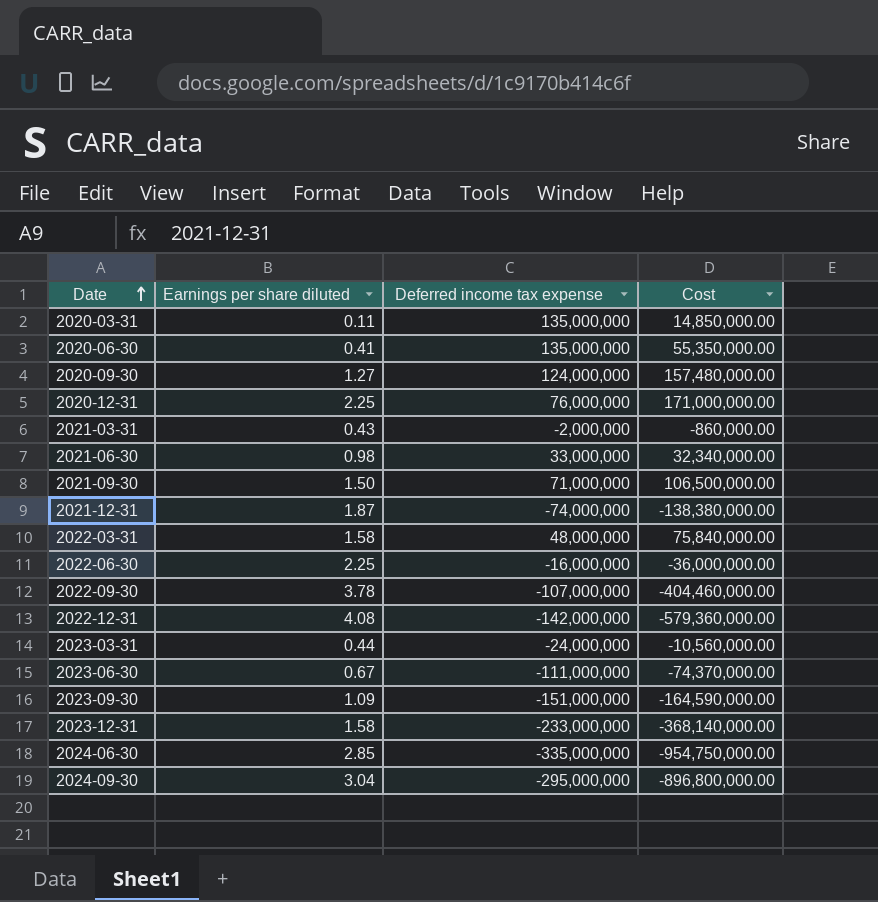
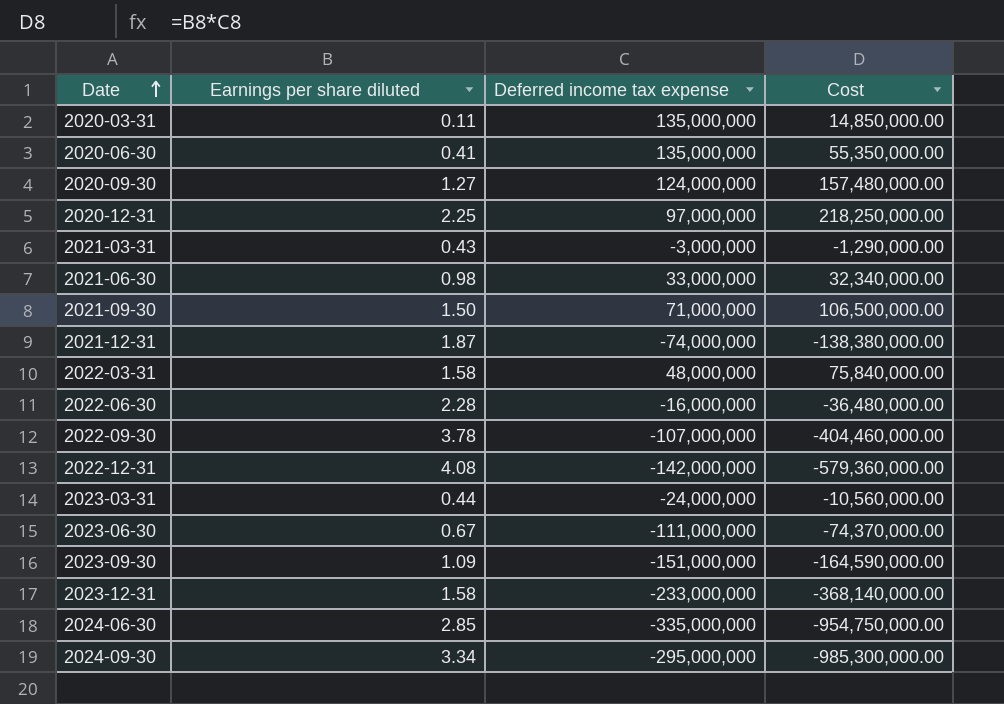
2020-12-31 | Deferred income tax expense: 76,000,000 -> 97,000,000
2020-12-31 | Cost: 171,000,000.00 -> 218,250,000.00
2021-03-31 | Deferred income tax expense: -2,000,000 -> -3,000,000
2021-03-31 | Cost: -860,000.00 -> -1,290,000.00
2022-06-30 | Earnings per share diluted: 2.25 -> 2.28
2022-06-30 | Cost: -36,000,000.00 -> -36,480,000.00
2024-09-30 | Earnings per share diluted: 3.04 -> 3.34
2024-09-30 | Cost: -896,800,000.00 -> -985,300,000.00

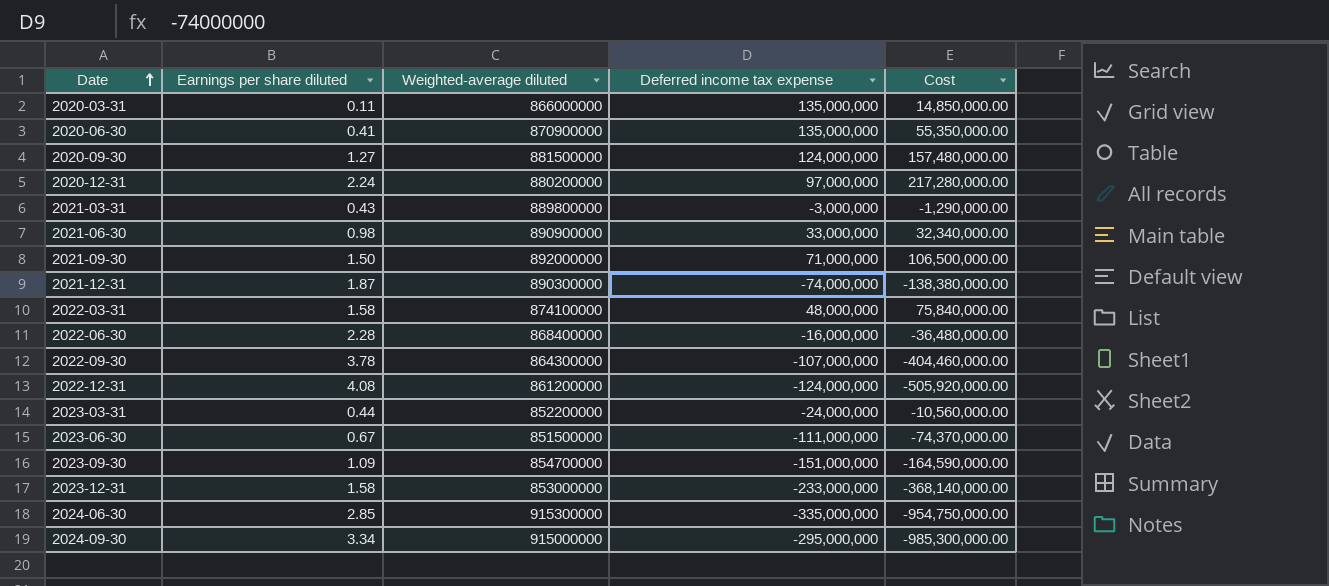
column Weighted-average diluted | position: none -> 3
2020-12-31 | Earnings per share diluted: 2.25 -> 2.24
2020-12-31 | Cost: 218,250,000.00 -> 217,280,000.00
2022-12-31 | Deferred income tax expense: -142,000,000 -> -124,000,000
2022-12-31 | Cost: -579,360,000.00 -> -505,920,000.00

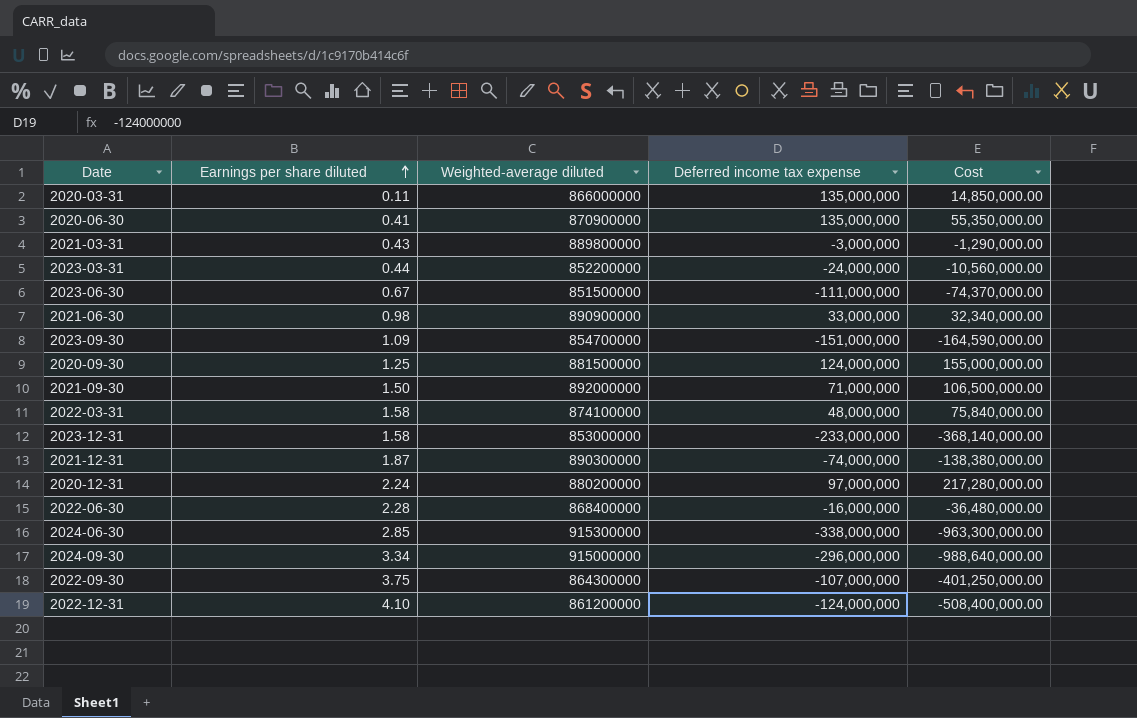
row order: Date ascending -> Earnings per share diluted ascending
2020-09-30 | Earnings per share diluted: 1.27 -> 1.25
2020-09-30 | Cost: 157,480,000.00 -> 155,000,000.00
2024-06-30 | Deferred income tax expense: -335,000,000 -> -338,000,000
2024-06-30 | Cost: -954,750,000.00 -> -963,300,000.00
2024-09-30 | Deferred income tax expense: -295,000,000 -> -296,000,000
2024-09-30 | Cost: -985,300,000.00 -> -988,640,000.00
2022-09-30 | Earnings per share diluted: 3.78 -> 3.75
2022-09-30 | Cost: -404,460,000.00 -> -401,250,000.00
2022-12-31 | Earnings per share diluted: 4.08 -> 4.10
2022-12-31 | Cost: -505,920,000.00 -> -508,400,000.00

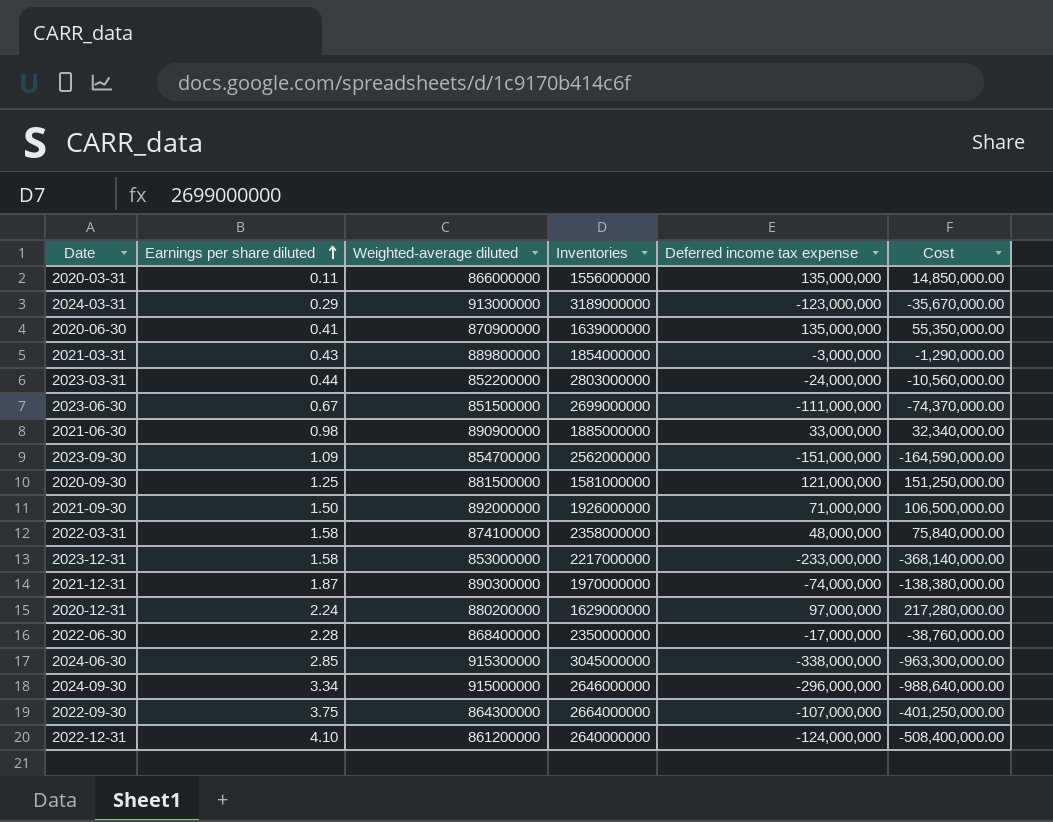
column Inventories | position: none -> 4
row 2024-03-31: none -> 0.29 | 913000000 | 3189000000 | -123,000,000 | -35,670,000.00
2020-09-30 | Deferred income tax expense: 124,000,000 -> 121,000,000
2020-09-30 | Cost: 155,000,000.00 -> 151,250,000.00
2022-06-30 | Deferred income tax expense: -16,000,000 -> -17,000,000
2022-06-30 | Cost: -36,480,000.00 -> -38,760,000.00

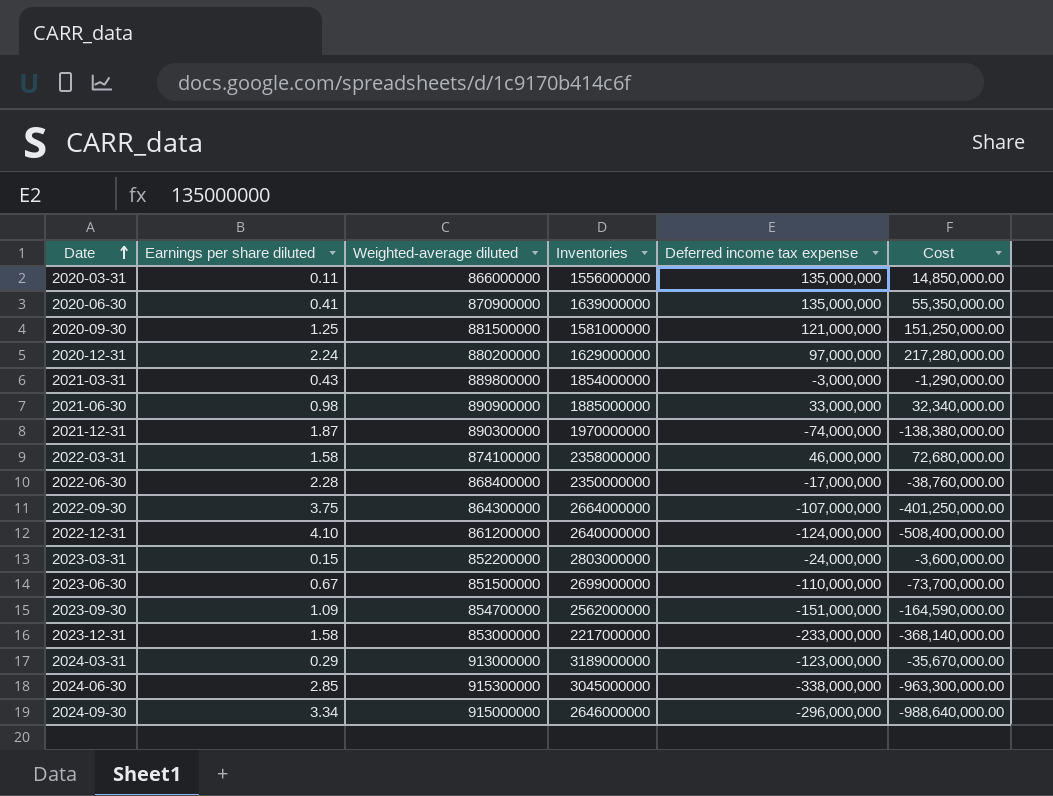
row order: Earnings per share diluted ascending -> Date ascending
row 2021-09-30: 1.50 | 892000000 | 1926000000 | 71,000,000 | 106,500,000.00 -> none
2022-03-31 | Deferred income tax expense: 48,000,000 -> 46,000,000
2022-03-31 | Cost: 75,840,000.00 -> 72,680,000.00
2023-03-31 | Earnings per share diluted: 0.44 -> 0.15
2023-03-31 | Cost: -10,560,000.00 -> -3,600,000.00
2023-06-30 | Deferred income tax expense: -111,000,000 -> -110,000,000
2023-06-30 | Cost: -74,370,000.00 -> -73,700,000.00

